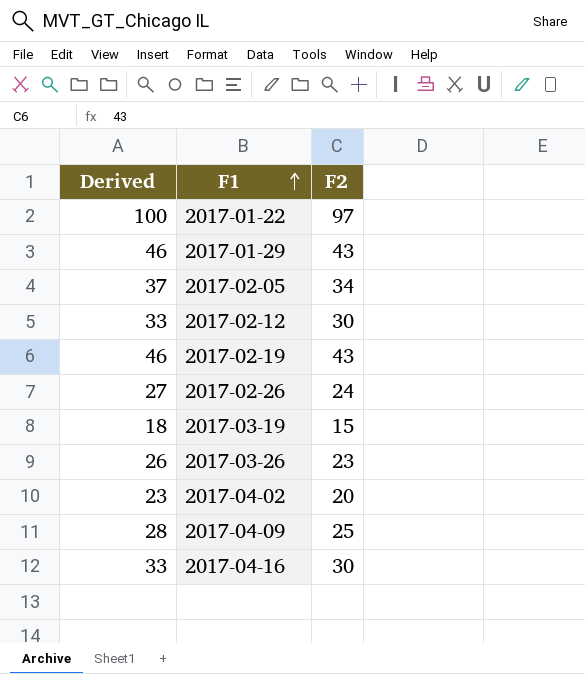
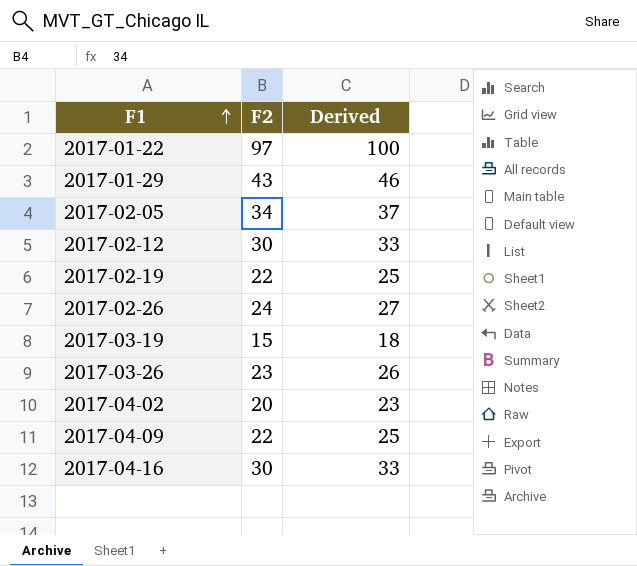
column Derived | position: 1 -> 3
2017-02-19 | F2: 43 -> 22
2017-02-19 | Derived: 46 -> 25
2017-04-09 | F2: 25 -> 22
2017-04-09 | Derived: 28 -> 25

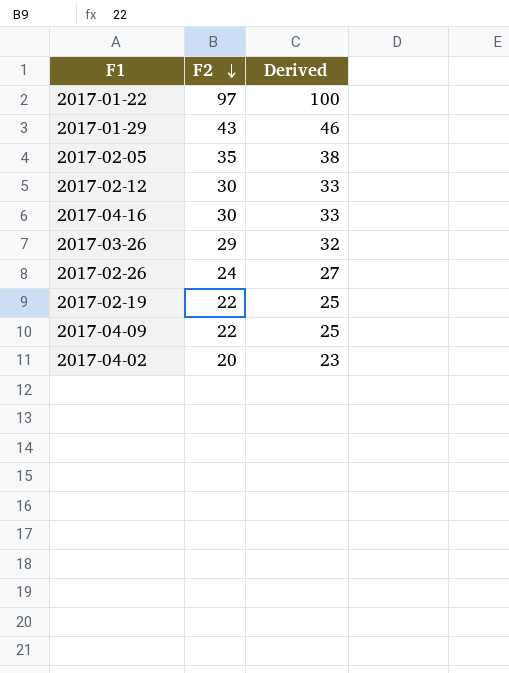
row order: F1 ascending -> F2 descending
row 2017-03-19: 15 | 18 -> none
2017-02-05 | F2: 34 -> 35
2017-02-05 | Derived: 37 -> 38
2017-03-26 | F2: 23 -> 29
2017-03-26 | Derived: 26 -> 32

